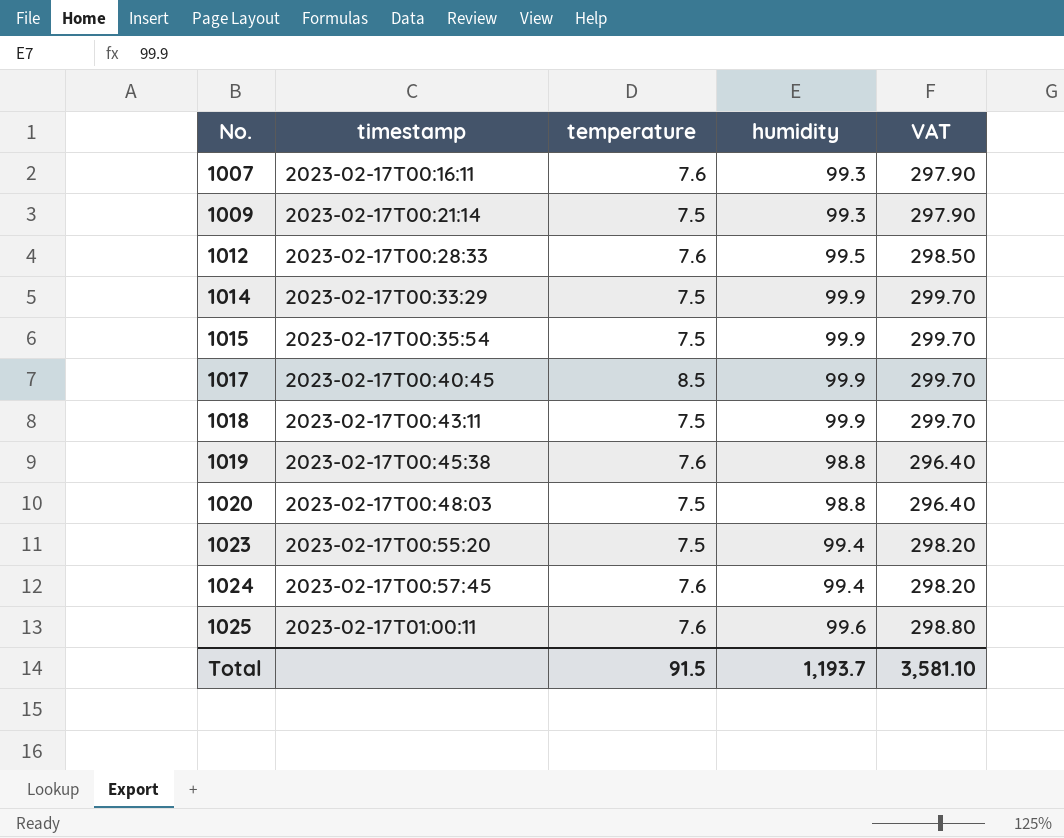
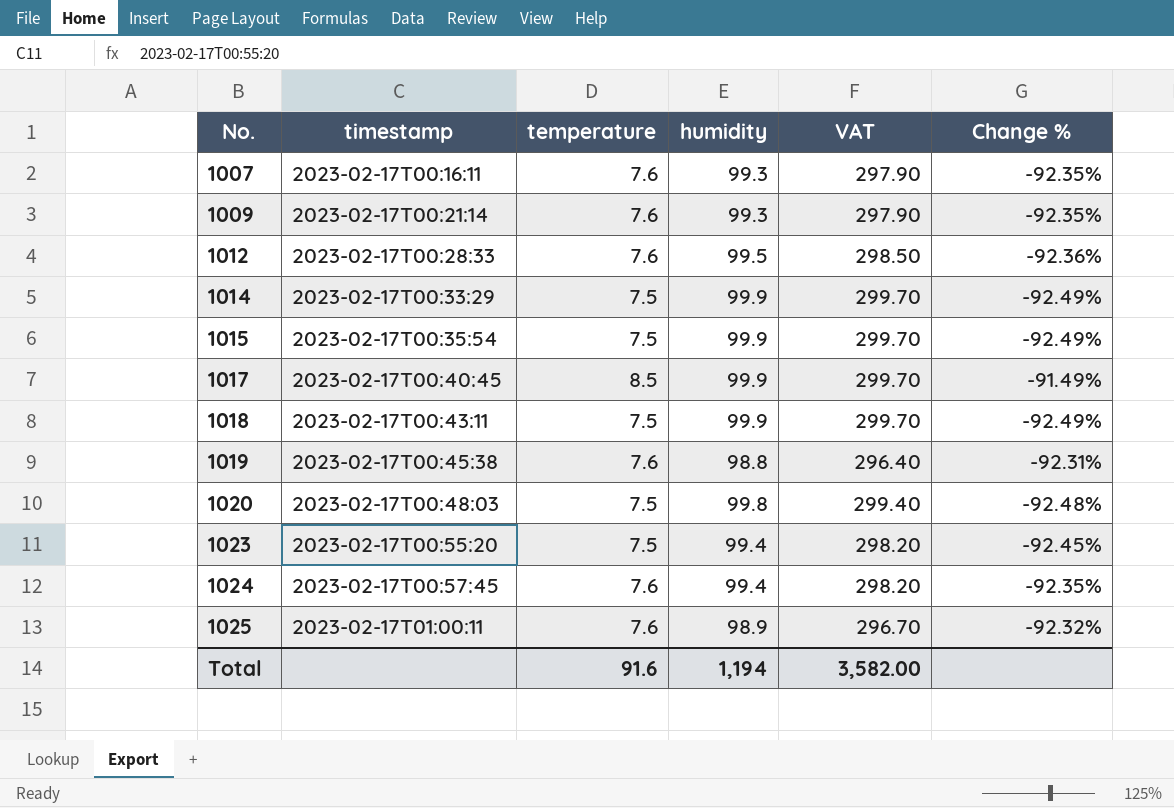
column Change % | formula: none -> ([temperature] - [humidity]) / [humidity]
1009 | temperature: 7.5 -> 7.6
1020 | humidity: 98.8 -> 99.8
1020 | VAT: 296.40 -> 299.40
1025 | humidity: 99.6 -> 98.9
1025 | VAT: 298.80 -> 296.70
Total | temperature: 91.5 -> 91.6
Total | humidity: 1,193.7 -> 1,194
Total | VAT: 3,581.10 -> 3,582.00

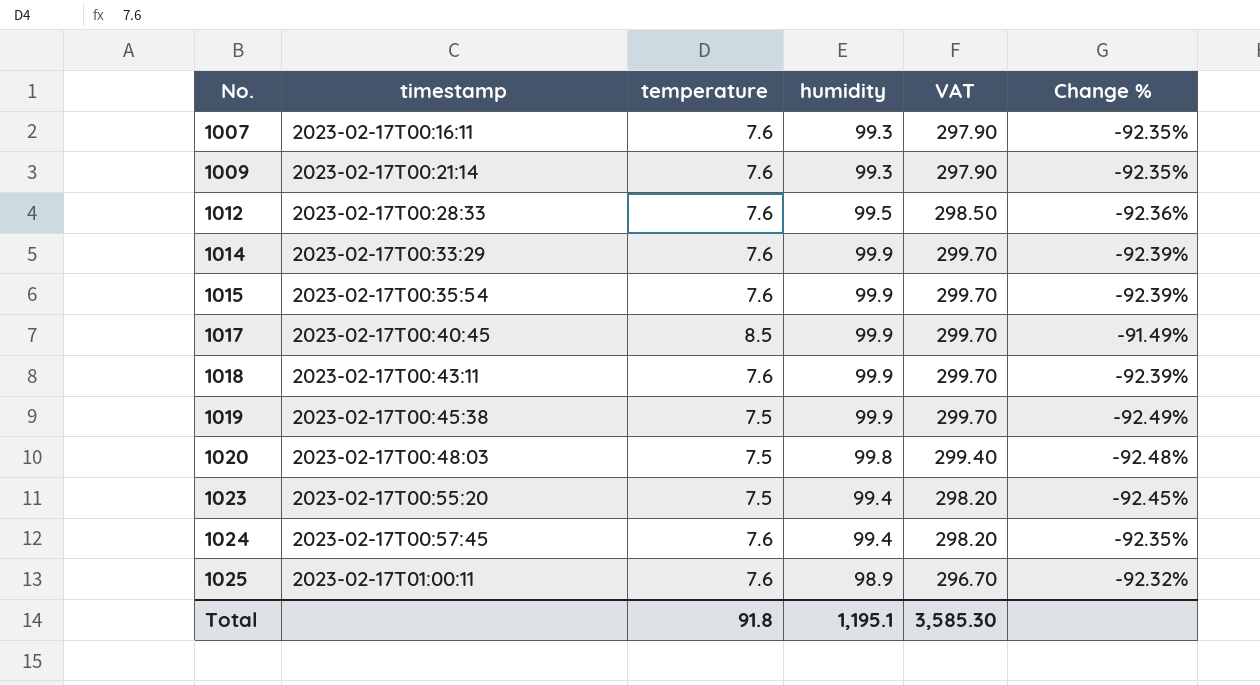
1014 | temperature: 7.5 -> 7.6
1014 | Change %: -92.49% -> -92.39%
1015 | temperature: 7.5 -> 7.6
1015 | Change %: -92.49% -> -92.39%
1018 | temperature: 7.5 -> 7.6
1018 | Change %: -92.49% -> -92.39%
1019 | temperature: 7.6 -> 7.5
1019 | humidity: 98.8 -> 99.9
1019 | VAT: 296.40 -> 299.70
1019 | Change %: -92.31% -> -92.49%
Total | temperature: 91.6 -> 91.8
Total | humidity: 1,194 -> 1,195.1
Total | VAT: 3,582.00 -> 3,585.30

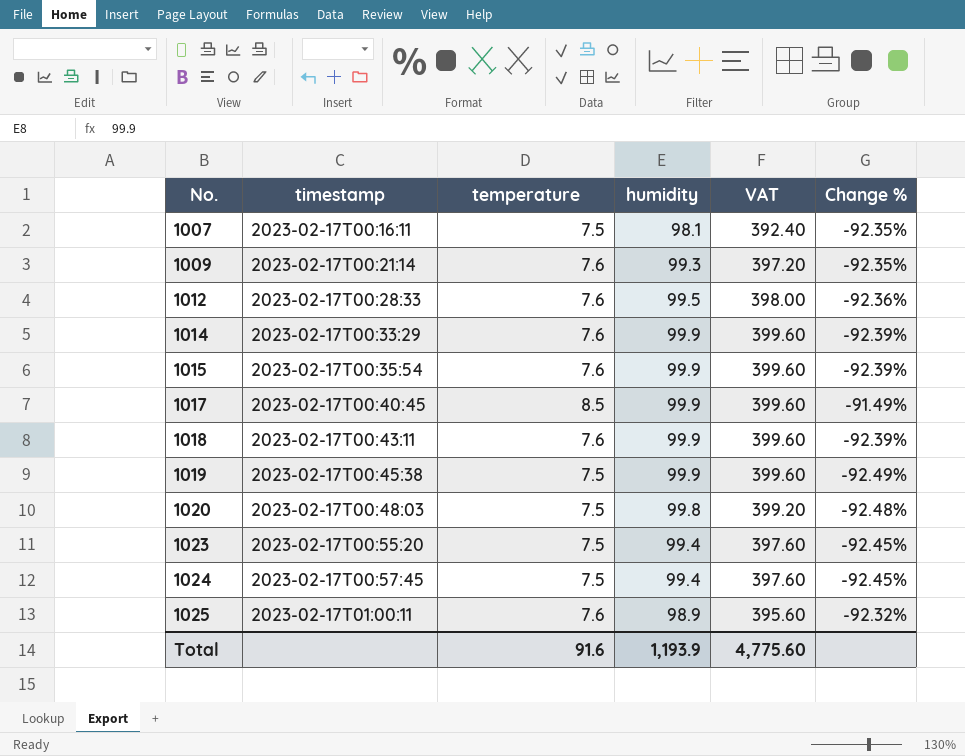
column VAT | formula: [humidity] * 3 -> [humidity] * 4
1007 | temperature: 7.6 -> 7.5
1007 | humidity: 99.3 -> 98.1
1024 | temperature: 7.6 -> 7.5
1024 | Change %: -92.35% -> -92.45%
Total | temperature: 91.8 -> 91.6
Total | humidity: 1,195.1 -> 1,193.9
Total | VAT: 3,585.30 -> 4,775.60

